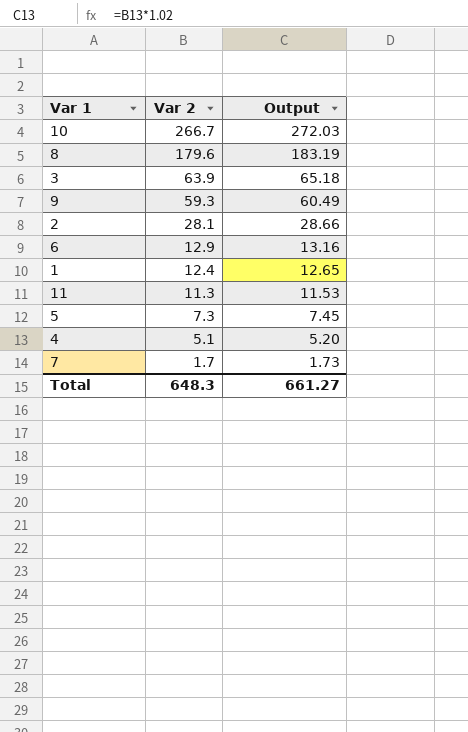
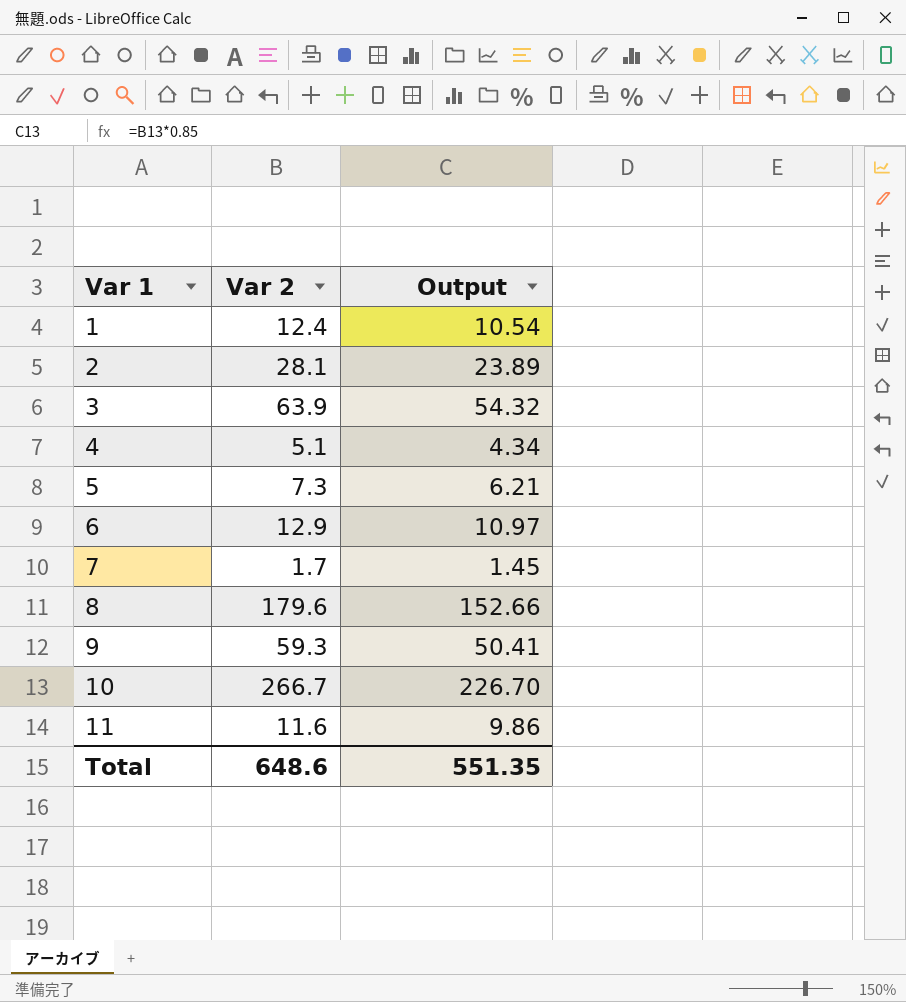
row order: Var 2 descending -> Var 1 ascending
column Output | formula: [Var 2] * 1.02 -> [Var 2] * 0.85
11 | Var 2: 11.3 -> 11.6
Total | Var 2: 648.3 -> 648.6
Total | Output: 661.27 -> 551.35

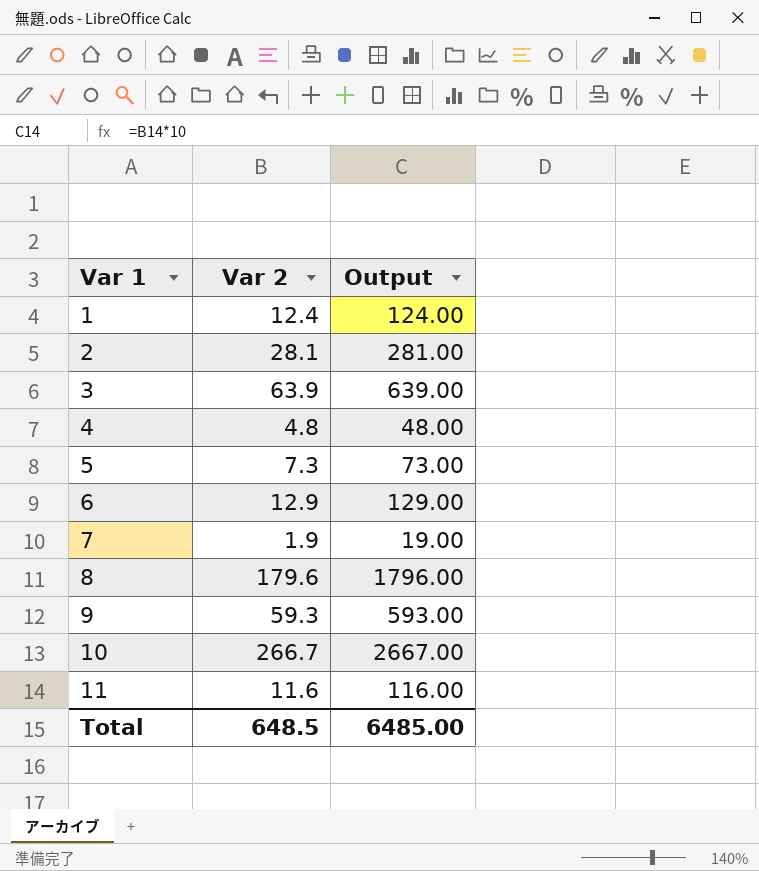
column Output | formula: [Var 2] * 0.85 -> [Var 2] * 10
4 | Var 2: 5.1 -> 4.8
7 | Var 2: 1.7 -> 1.9
Total | Var 2: 648.6 -> 648.5
Total | Output: 551.35 -> 6485.00

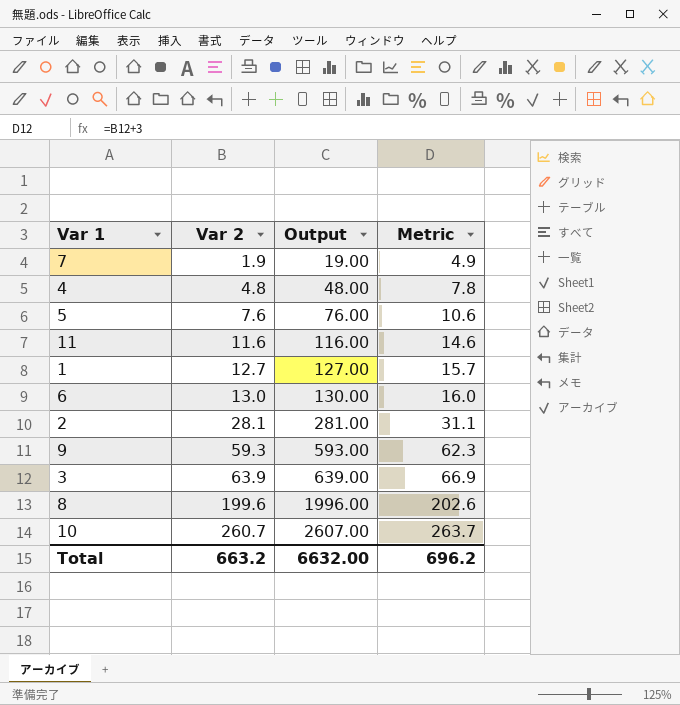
row order: Var 1 ascending -> Var 2 ascending
column Metric | formula: none -> [Var 2] + 3
5 | Var 2: 7.3 -> 7.6
5 | Output: 73.00 -> 76.00
1 | Var 2: 12.4 -> 12.7
1 | Output: 124.00 -> 127.00
6 | Var 2: 12.9 -> 13.0
6 | Output: 129.00 -> 130.00
8 | Var 2: 179.6 -> 199.6
8 | Output: 1796.00 -> 1996.00
10 | Var 2: 266.7 -> 260.7
10 | Output: 2667.00 -> 2607.00
Total | Var 2: 648.5 -> 663.2
Total | Output: 6485.00 -> 6632.00

